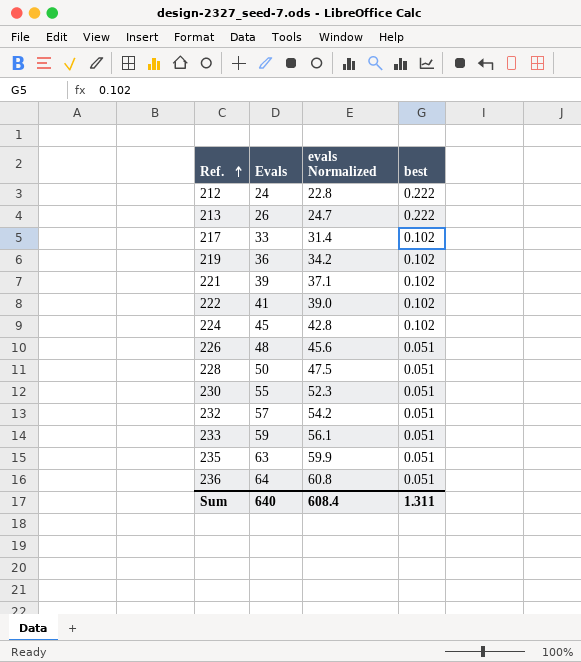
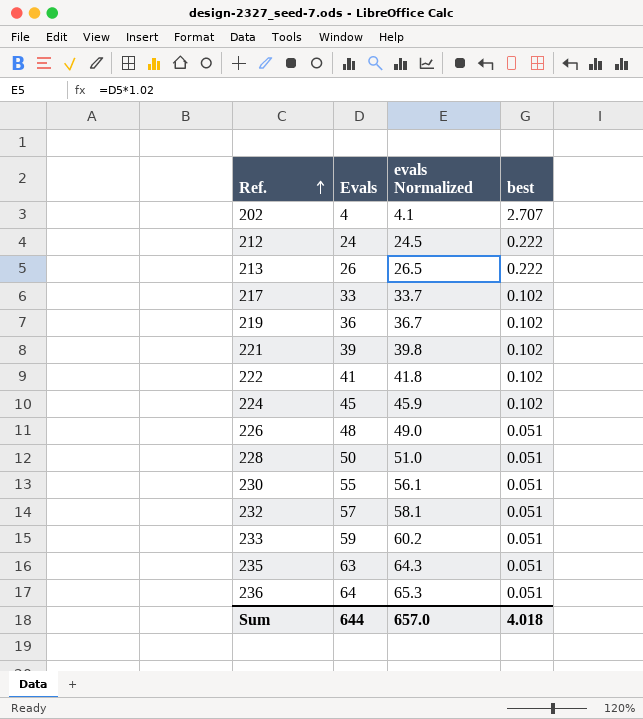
column evals Normalized | formula: [Evals] * 0.95 -> [Evals] * 1.02
row 202: none -> 4 | 4.1 | 2.707
Sum | Evals: 640 -> 644
Sum | evals Normalized: 608.4 -> 657.0
Sum | best: 1.311 -> 4.018

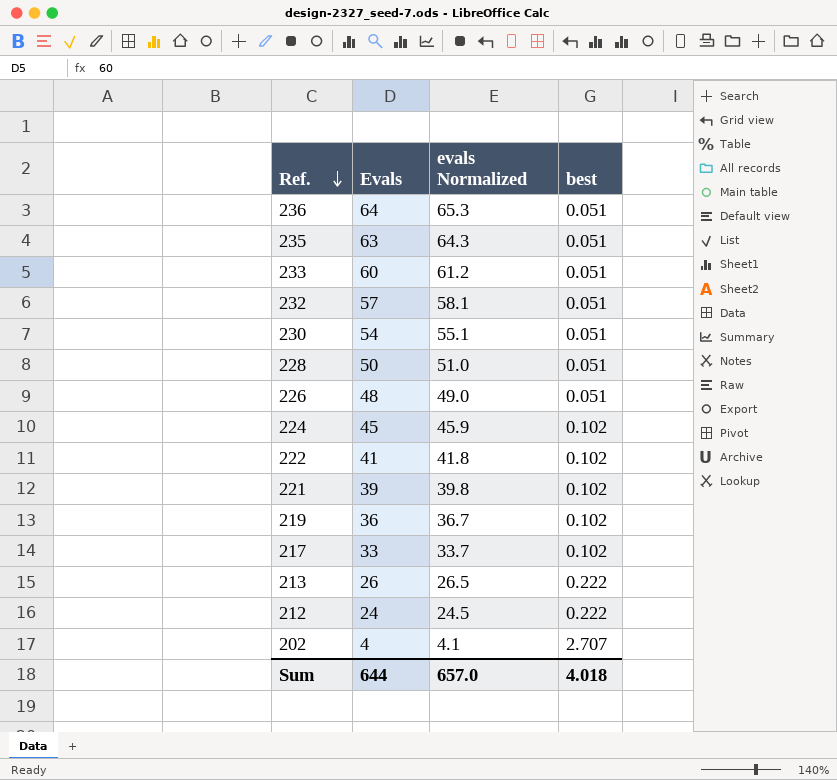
row order: Ref. ascending -> Ref. descending
233 | Evals: 59 -> 60
233 | evals Normalized: 60.2 -> 61.2
230 | Evals: 55 -> 54
230 | evals Normalized: 56.1 -> 55.1

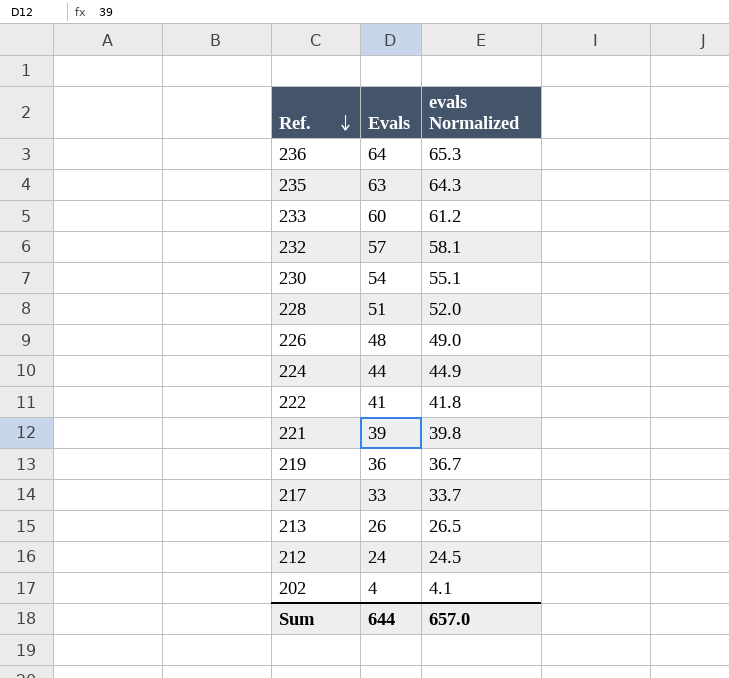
column best | position: 4 -> none
228 | Evals: 50 -> 51
228 | evals Normalized: 51.0 -> 52.0
224 | Evals: 45 -> 44
224 | evals Normalized: 45.9 -> 44.9

